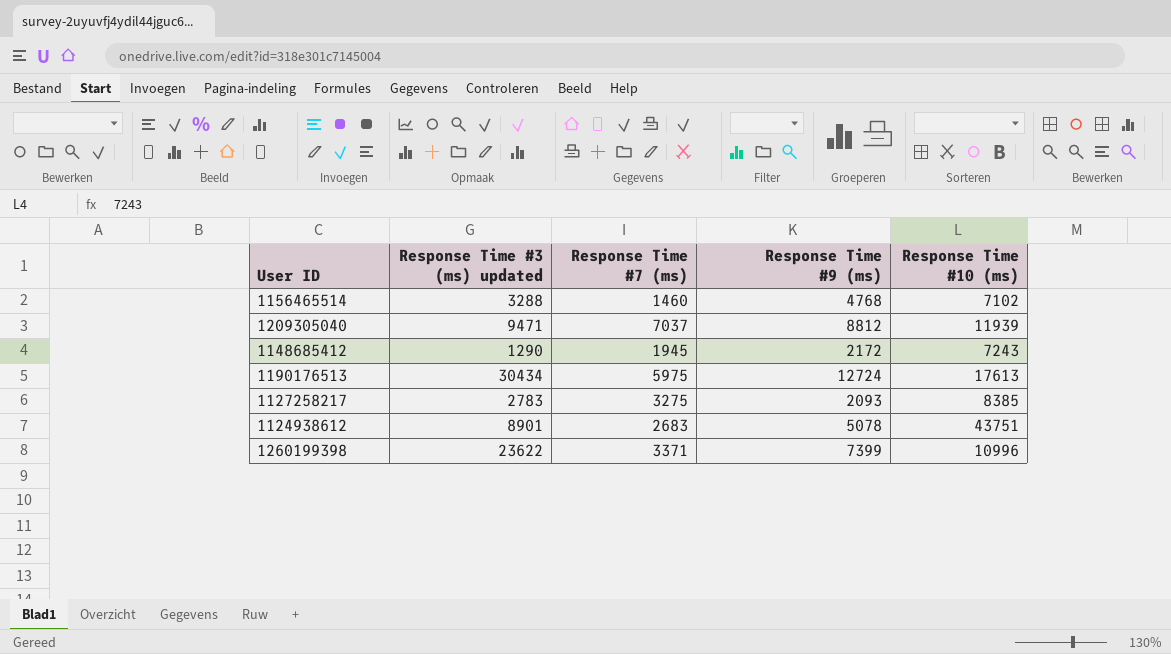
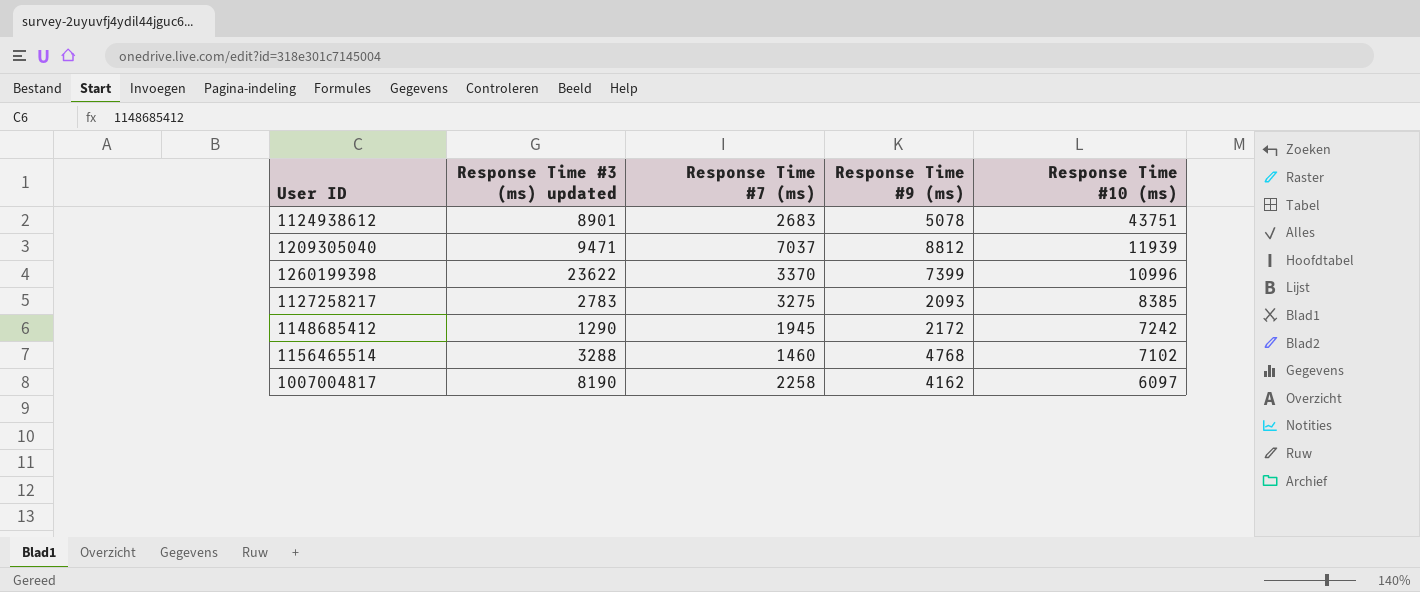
row order: none -> Response Time #10 (ms) descending
row 1190176513: 30434 | 5975 | 12724 | 17613 -> none
1260199398 | Response Time #7 (ms): 3371 -> 3370
1148685412 | Response Time #10 (ms): 7243 -> 7242
row 1007004817: none -> 8190 | 2258 | 4162 | 6097

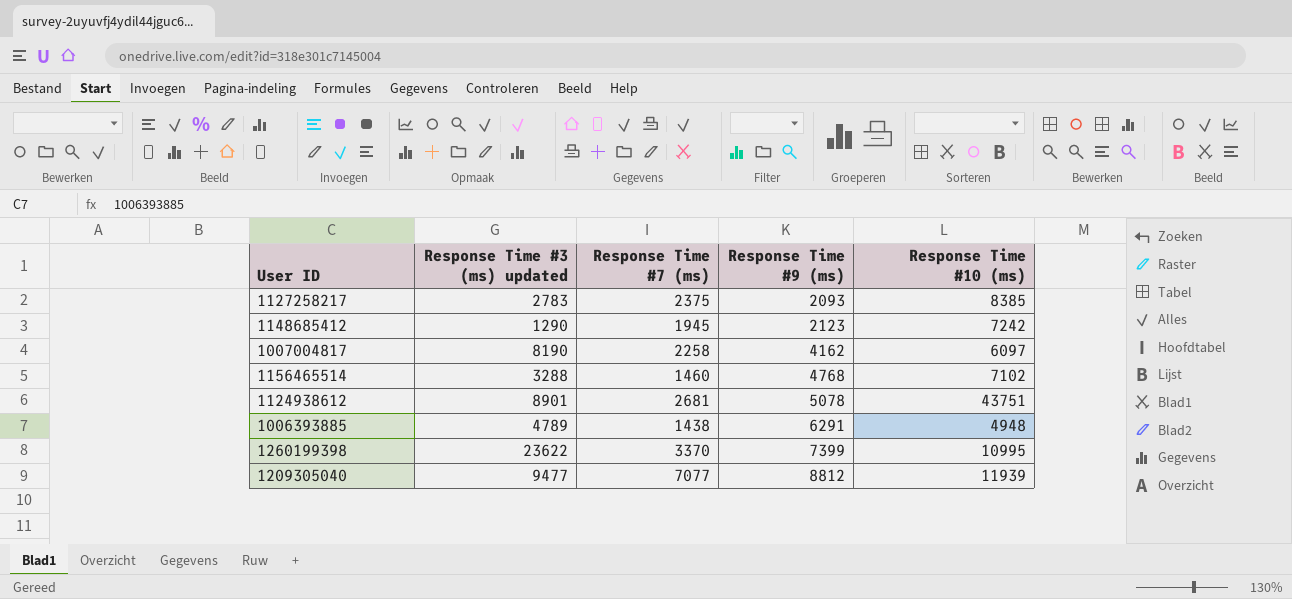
row order: Response Time #10 (ms) descending -> Response Time #9 (ms) ascending
1127258217 | Response Time #7 (ms): 3275 -> 2375
1148685412 | Response Time #9 (ms): 2172 -> 2123
1124938612 | Response Time #7 (ms): 2683 -> 2681
row 1006393885: none -> 4789 | 1438 | 6291 | 4948
1260199398 | Response Time #10 (ms): 10996 -> 10995
1209305040 | Response Time #3 (ms) updated: 9471 -> 9477
1209305040 | Response Time #7 (ms): 7037 -> 7077

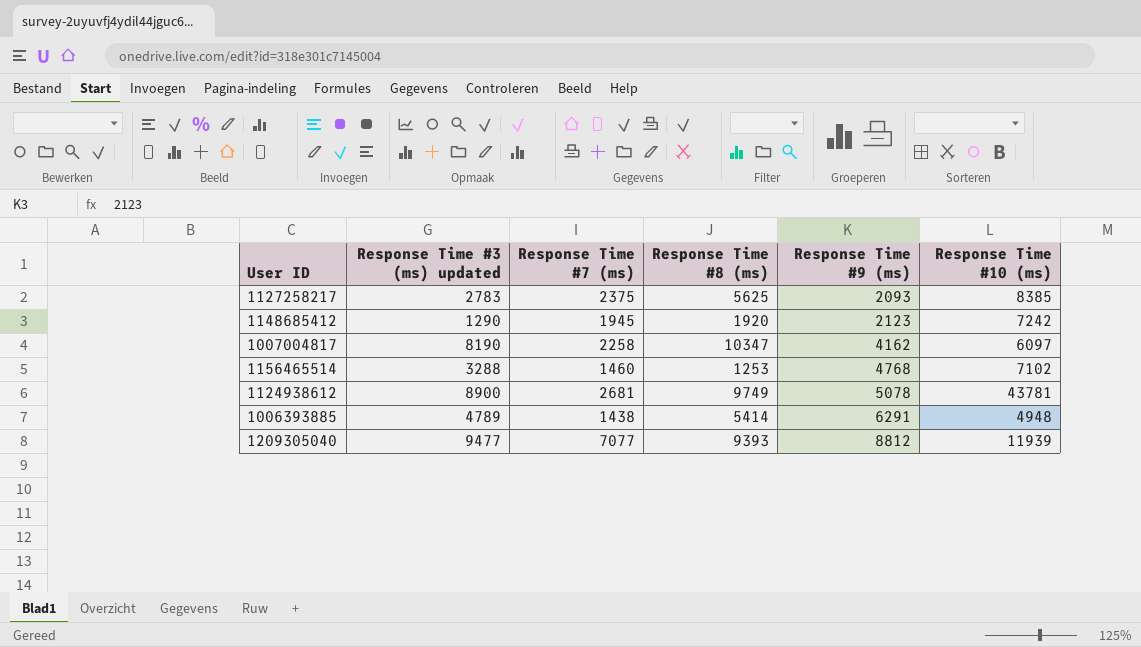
column Response Time #8 (ms) | position: none -> 4
row 1260199398: 23622 | 3370 | 7399 | 10995 -> none
1124938612 | Response Time #3 (ms) updated: 8901 -> 8900
1124938612 | Response Time #10 (ms): 43751 -> 43781

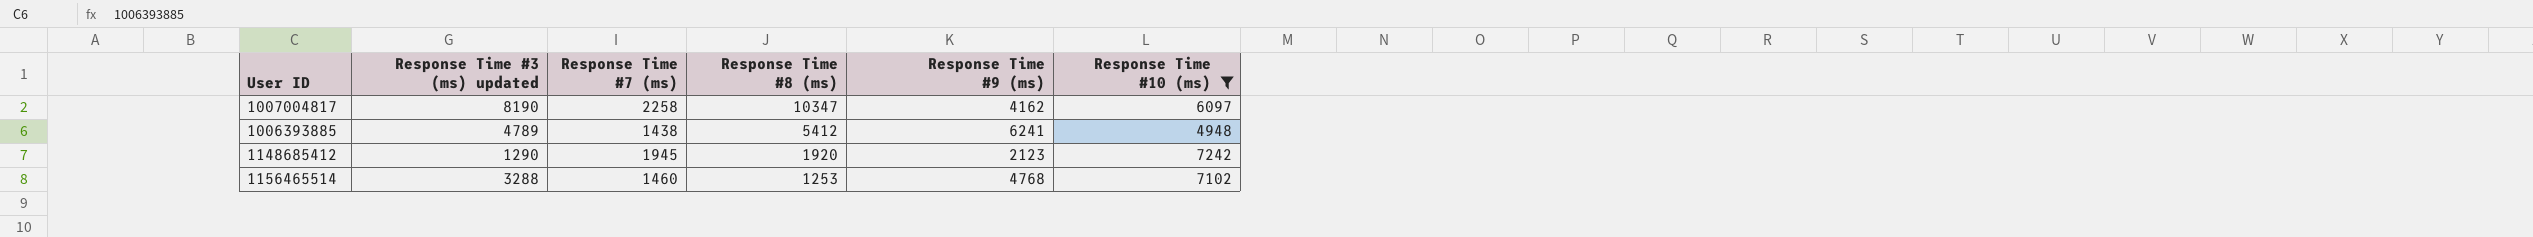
filter: none -> Response Time #10 (ms) <= 7242
row order: Response Time #9 (ms) ascending -> Response Time #8 (ms) descending
1006393885 | Response Time #8 (ms): 5414 -> 5412
1006393885 | Response Time #9 (ms): 6291 -> 6241

